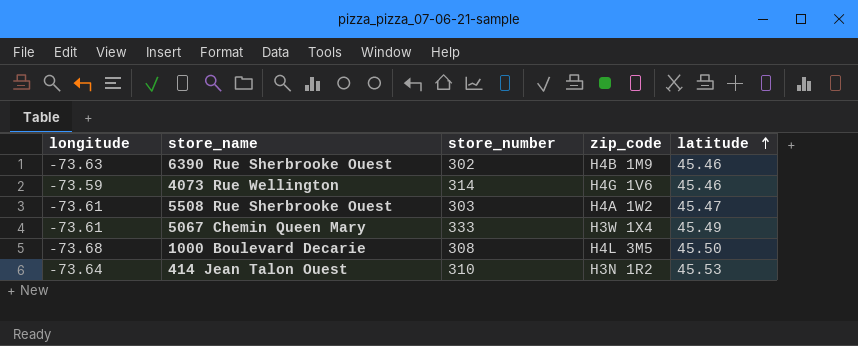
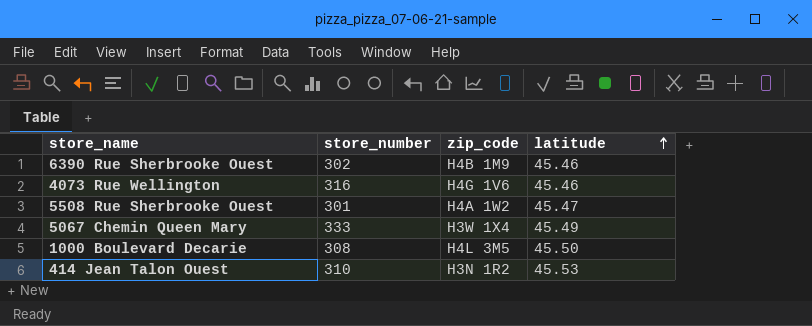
column longitude | position: 1 -> none
4073 Rue Wellington | store_number: 314 -> 316
5508 Rue Sherbrooke Ouest | store_number: 303 -> 301

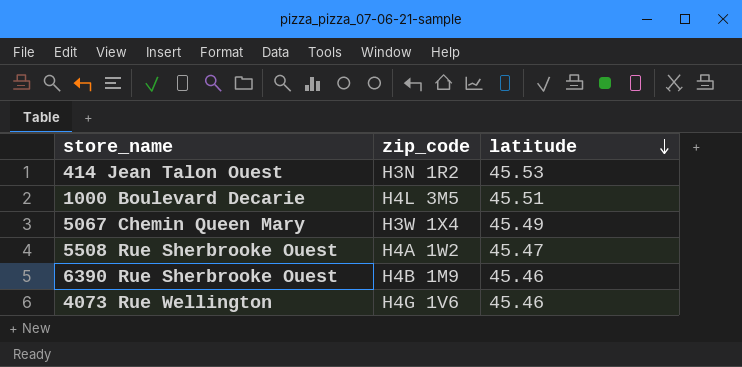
row order: latitude ascending -> latitude descending
column store_number | position: 2 -> none
1000 Boulevard Decarie | latitude: 45.50 -> 45.51

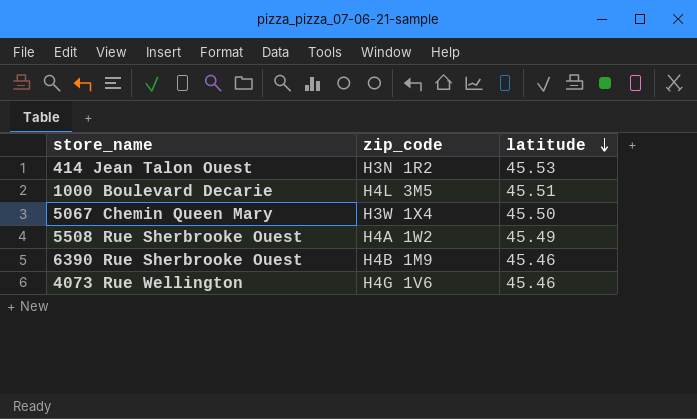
5067 Chemin Queen Mary | latitude: 45.49 -> 45.50
5508 Rue Sherbrooke Ouest | latitude: 45.47 -> 45.49

